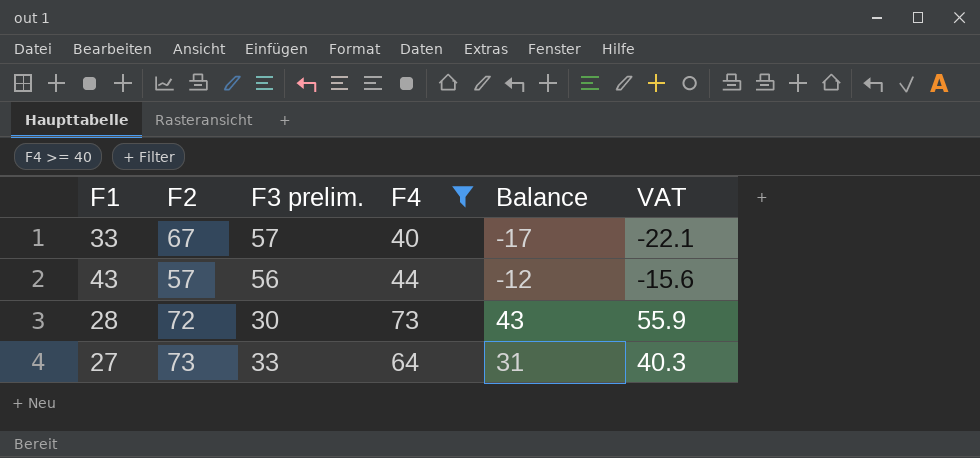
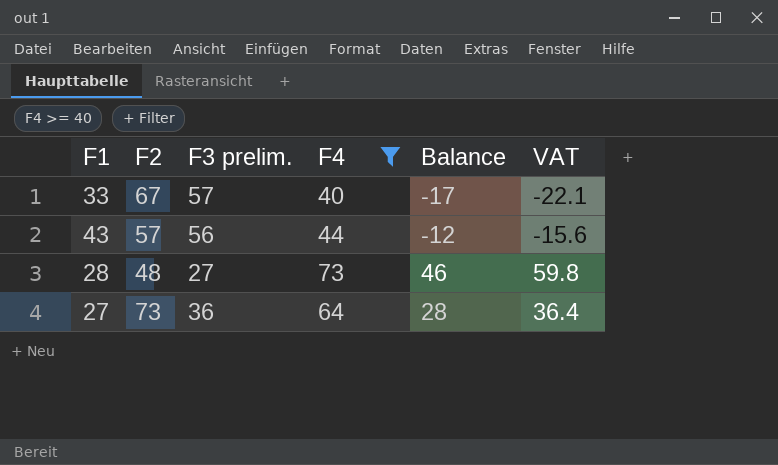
28 | F2: 72 -> 48
28 | F3 prelim.: 30 -> 27
28 | Balance: 43 -> 46
28 | VAT: 55.9 -> 59.8
27 | F3 prelim.: 33 -> 36
27 | Balance: 31 -> 28
27 | VAT: 40.3 -> 36.4

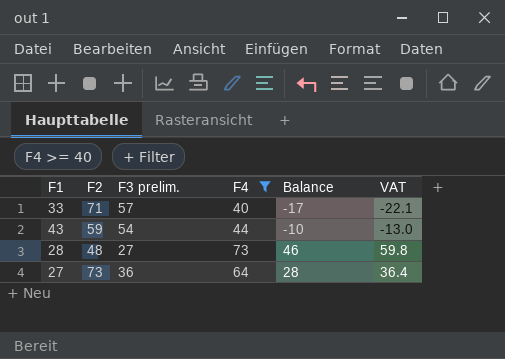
33 | F2: 67 -> 71
43 | F2: 57 -> 59
43 | F3 prelim.: 56 -> 54
43 | Balance: -12 -> -10
43 | VAT: -15.6 -> -13.0

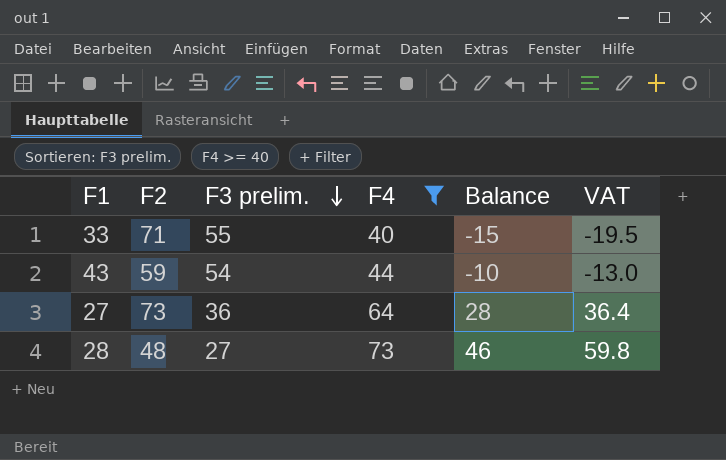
row order: none -> F3 prelim. descending
33 | F3 prelim.: 57 -> 55
33 | Balance: -17 -> -15
33 | VAT: -22.1 -> -19.5

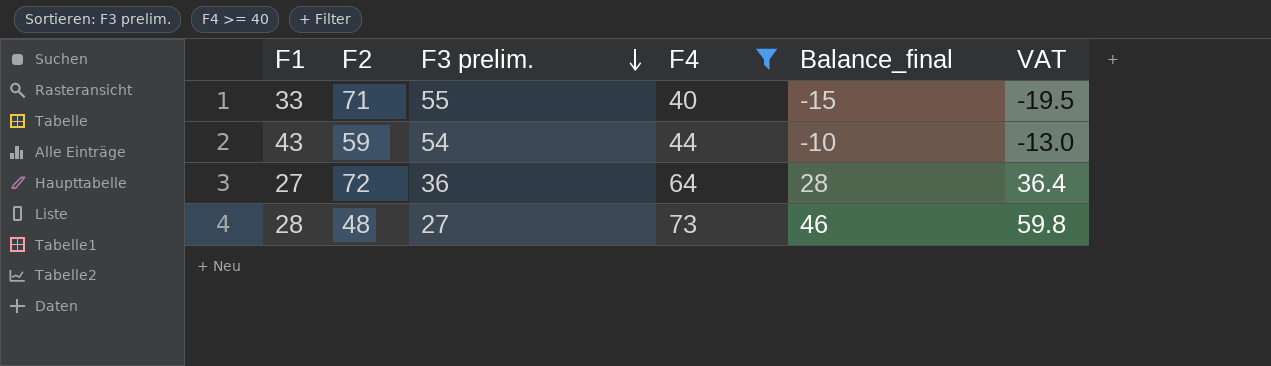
column name: Balance -> Balance_final
27 | F2: 73 -> 72

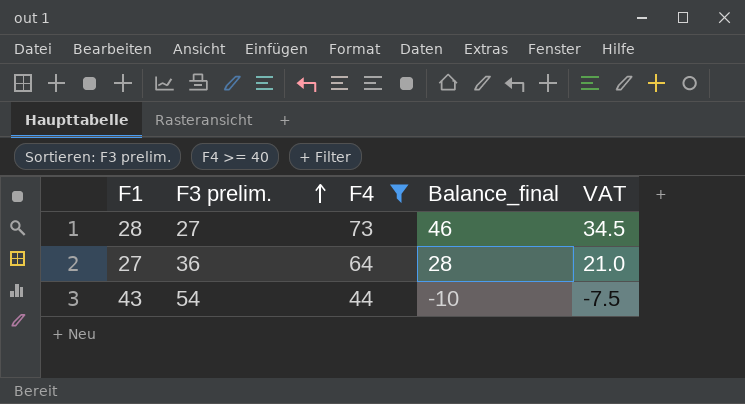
row order: F3 prelim. descending -> F3 prelim. ascending
column F2 | position: 2 -> none
column VAT | formula: [Balance_final] * 1.3 -> [Balance_final] * 0.75
row 33: 71 | 55 | 40 | -15 | -19.5 -> none

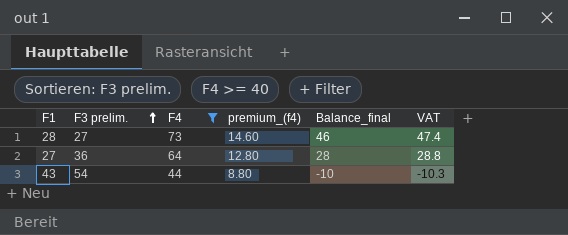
column premium_(f4) | formula: none -> [F4] * 0.2
column VAT | formula: [Balance_final] * 0.75 -> [Balance_final] * 1.03

